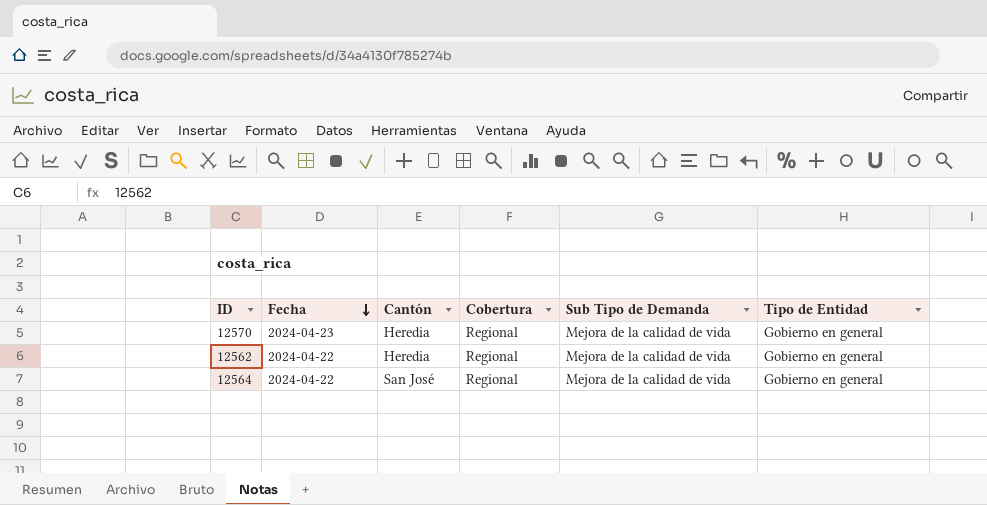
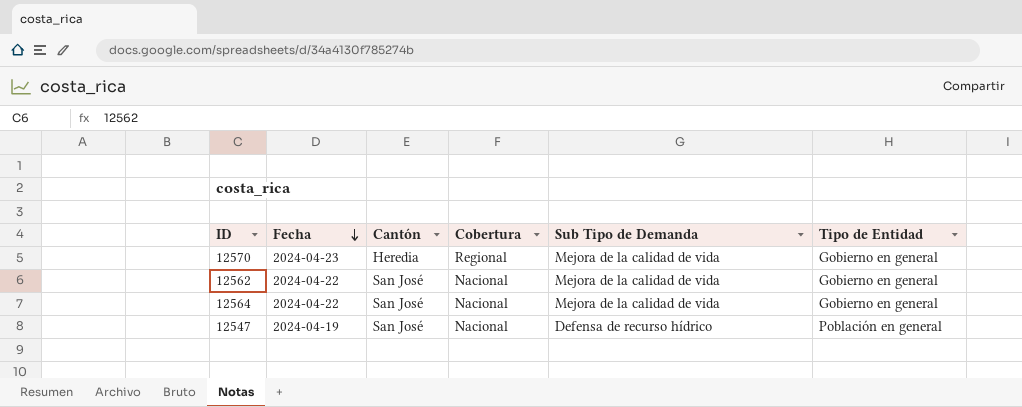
12562 | Cantón: Heredia -> San José
12562 | Cobertura: Regional -> Nacional
12564 | Cobertura: Regional -> Nacional
row 12547: none -> 2024-04-19 | San José | Nacional | Defensa de recurso hídrico | Población en general

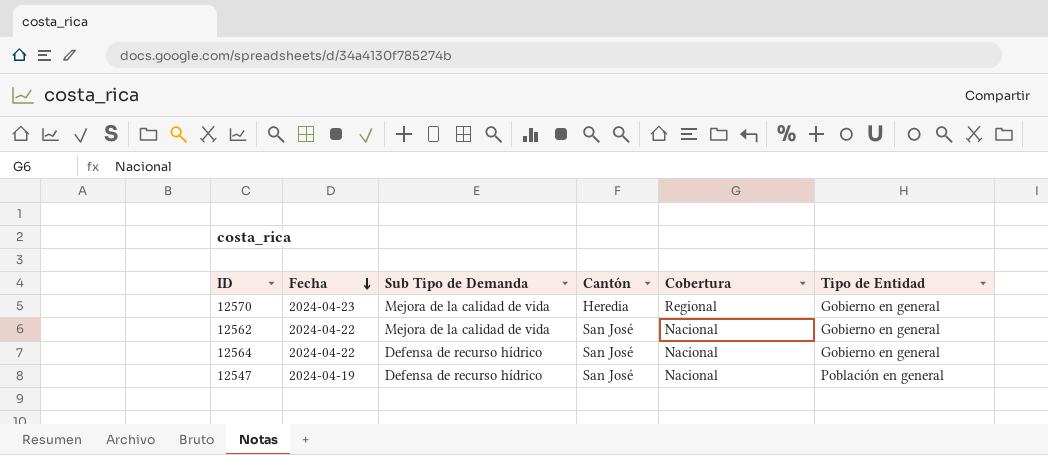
column Sub Tipo de Demanda | position: 5 -> 3
12564 | Sub Tipo de Demanda: Mejora de la calidad de vida -> Defensa de recurso hídrico

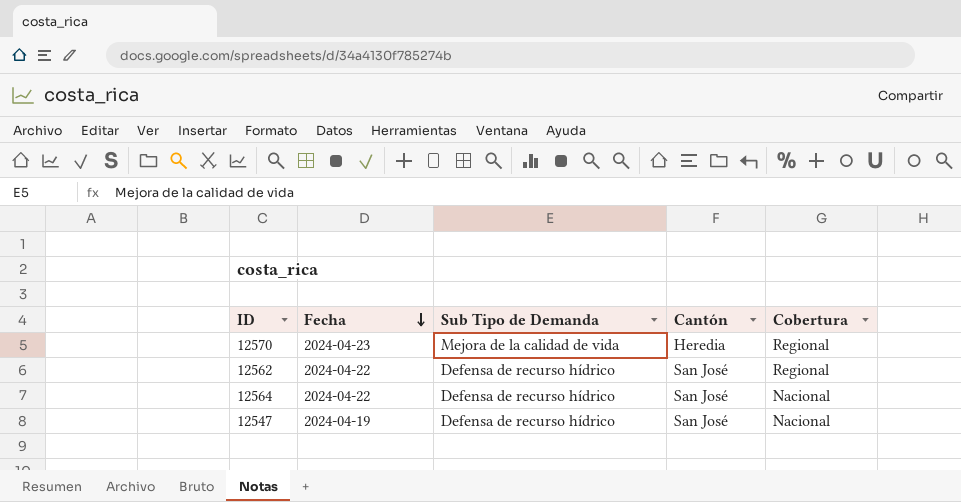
column Tipo de Entidad | position: 6 -> none
12562 | Sub Tipo de Demanda: Mejora de la calidad de vida -> Defensa de recurso hídrico
12562 | Cobertura: Nacional -> Regional

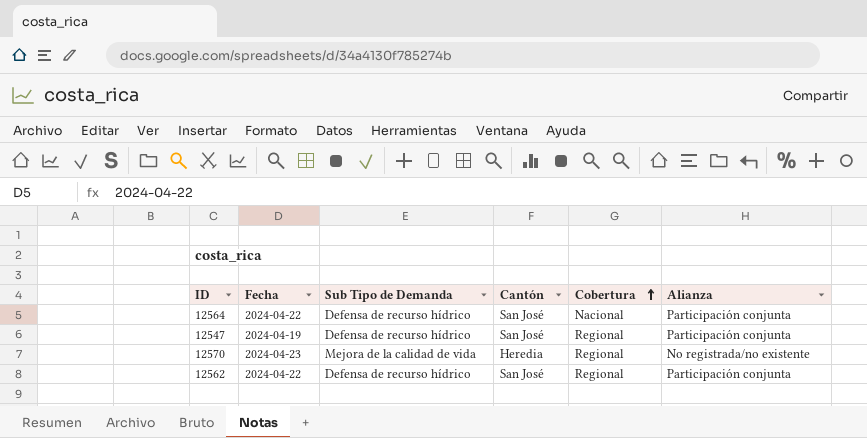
row order: Fecha descending -> Cobertura ascending
column Alianza | position: none -> 6
12547 | Cobertura: Nacional -> Regional

